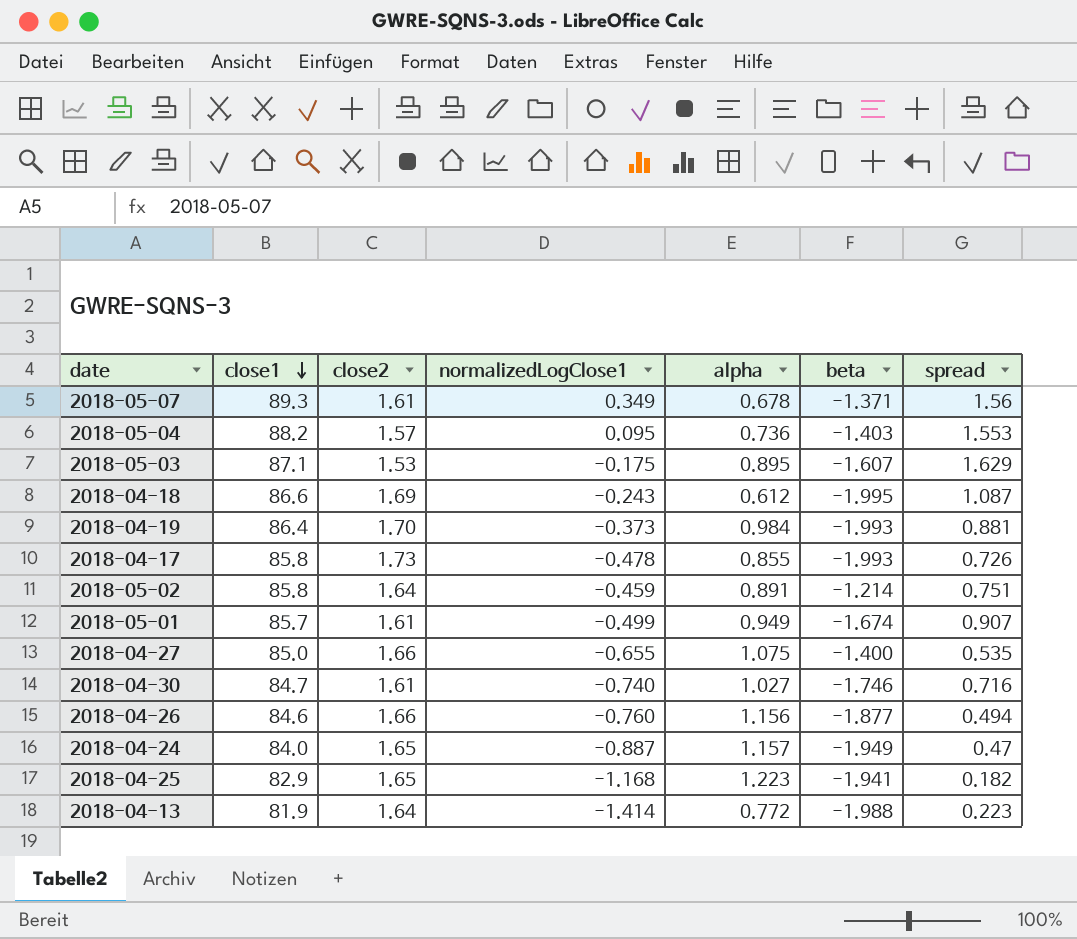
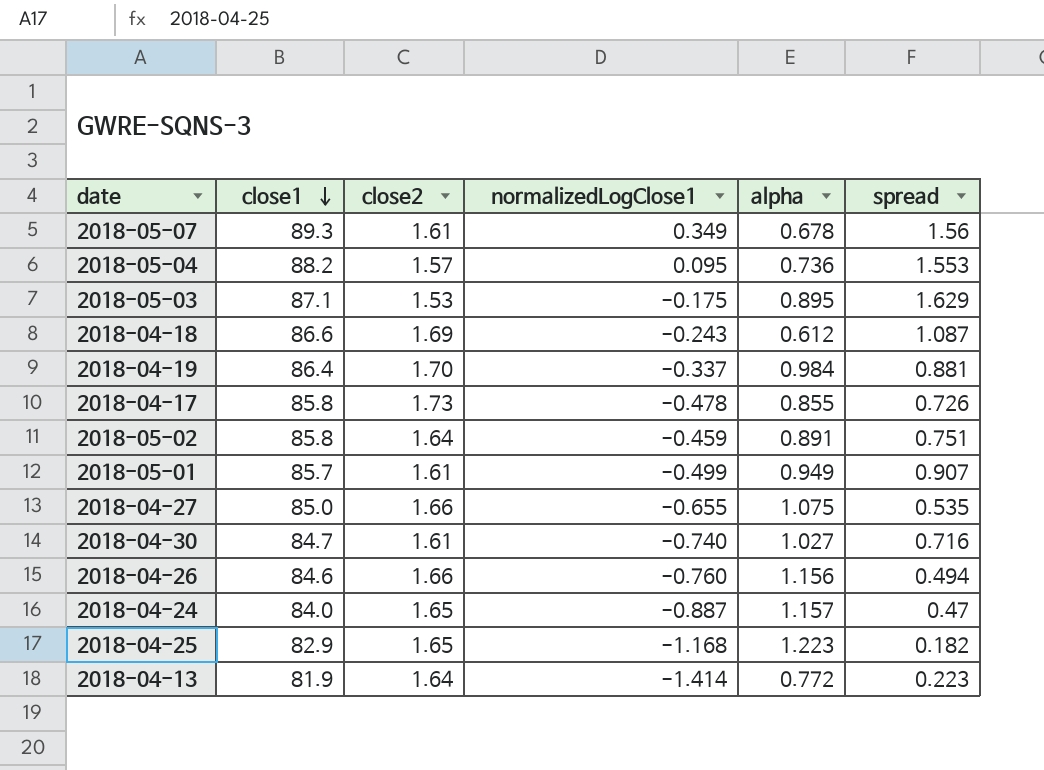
column beta | position: 6 -> none
2018-04-19 | normalizedLogClose1: -0.373 -> -0.337

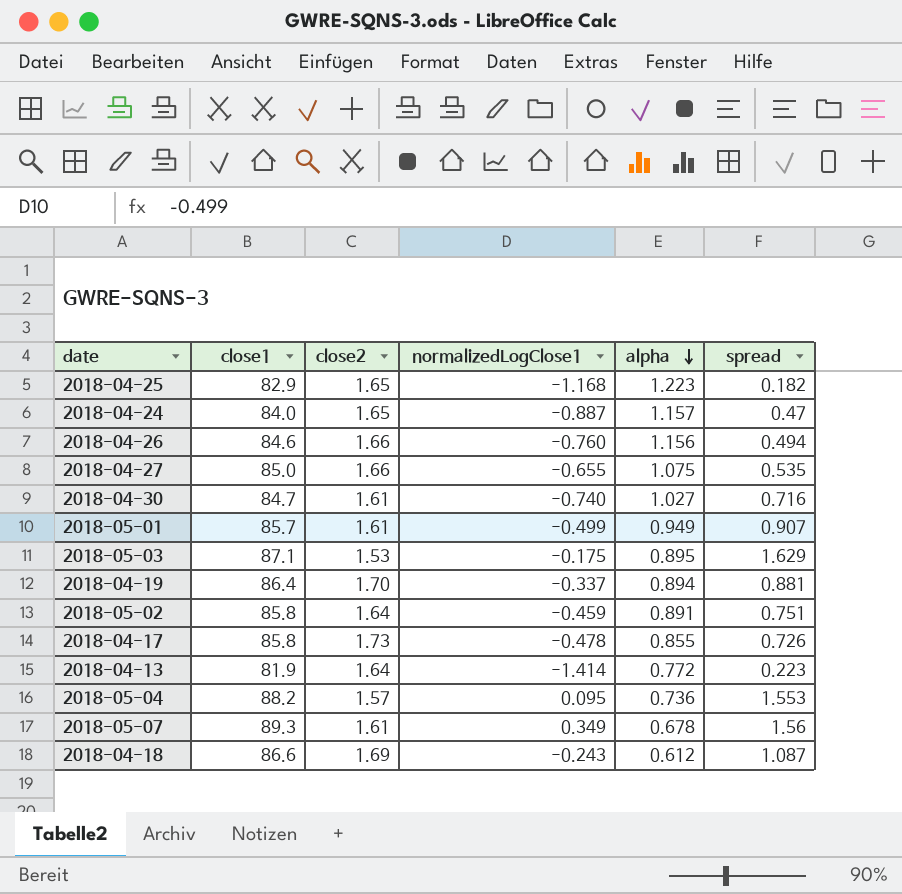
row order: close1 descending -> alpha descending
2018-04-19 | alpha: 0.984 -> 0.894

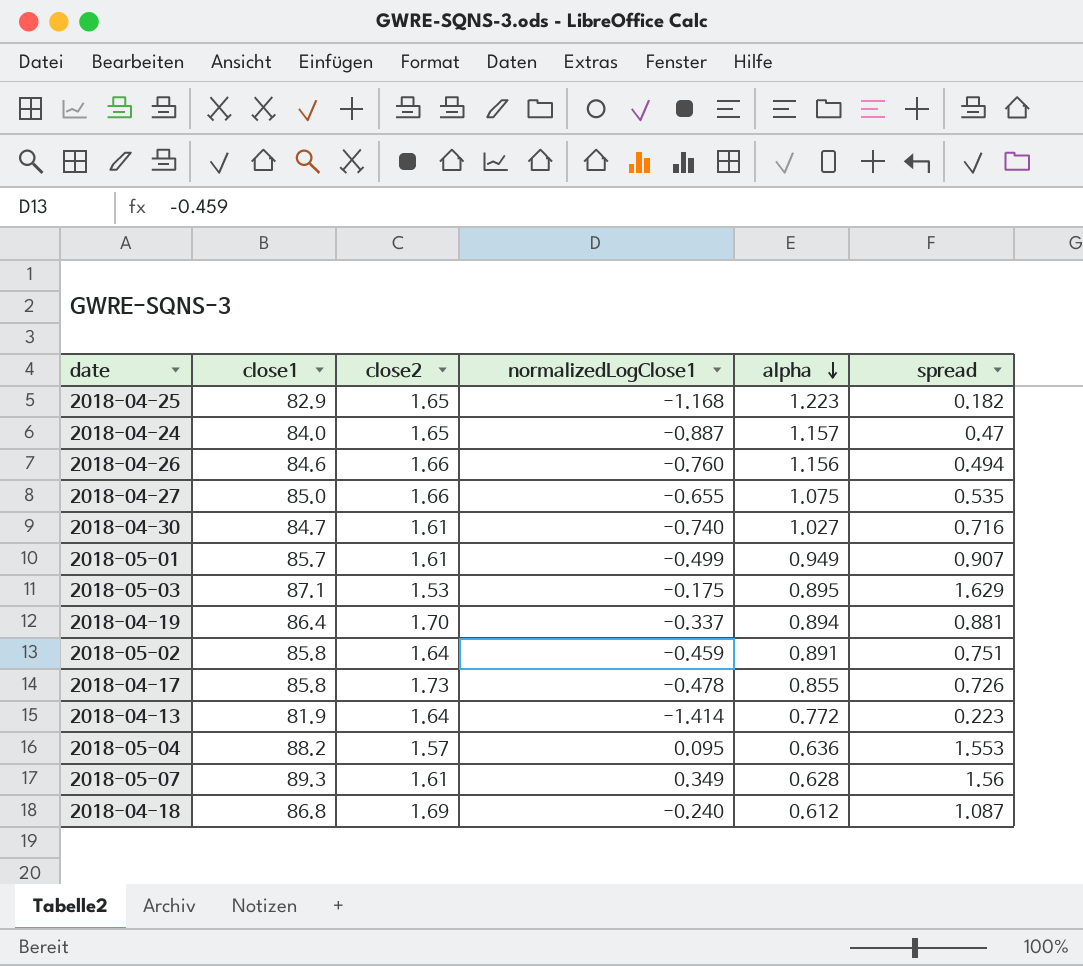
2018-05-04 | alpha: 0.736 -> 0.636
2018-05-07 | alpha: 0.678 -> 0.628
2018-04-18 | close1: 86.6 -> 86.8
2018-04-18 | normalizedLogClose1: -0.243 -> -0.240

